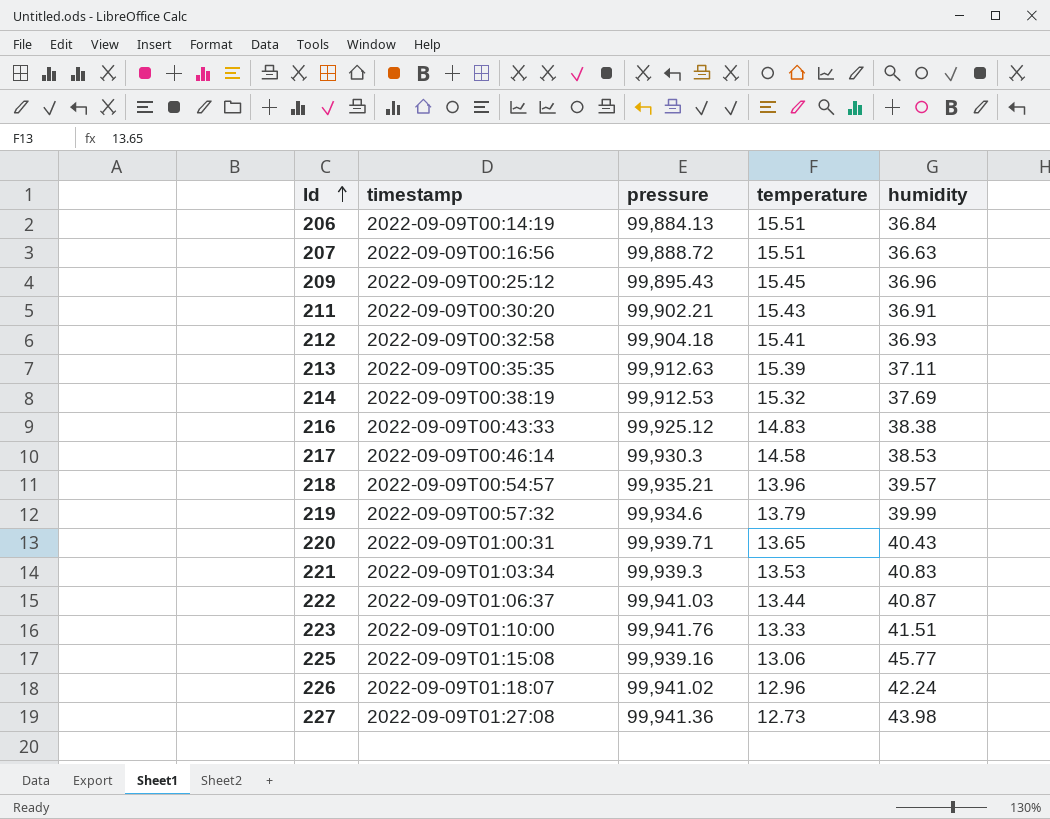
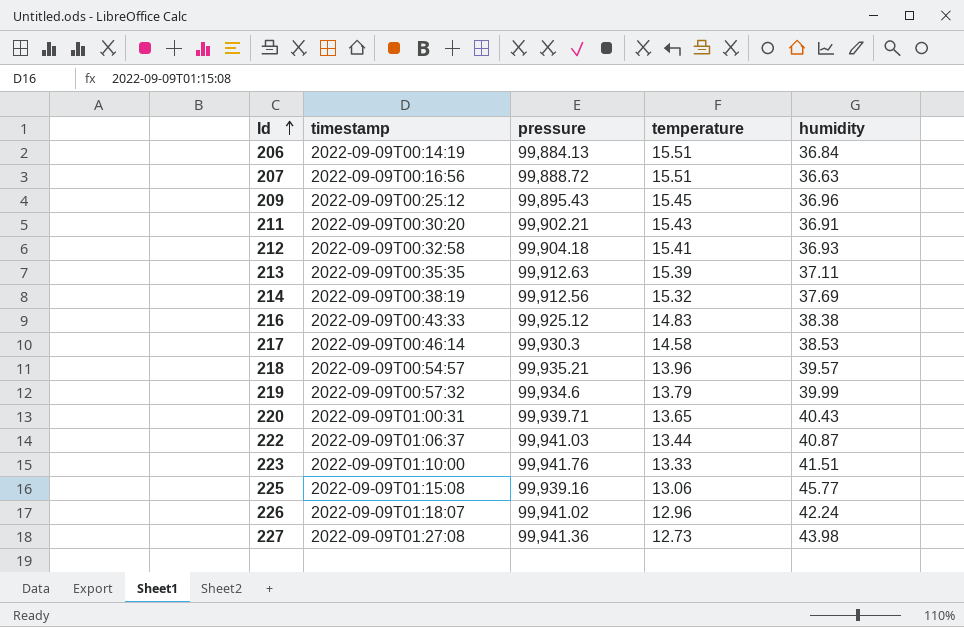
row 221: 2022-09-09T01:03:34 | 99,939.3 | 13.53 | 40.83 -> none
214 | pressure: 99,912.53 -> 99,912.56

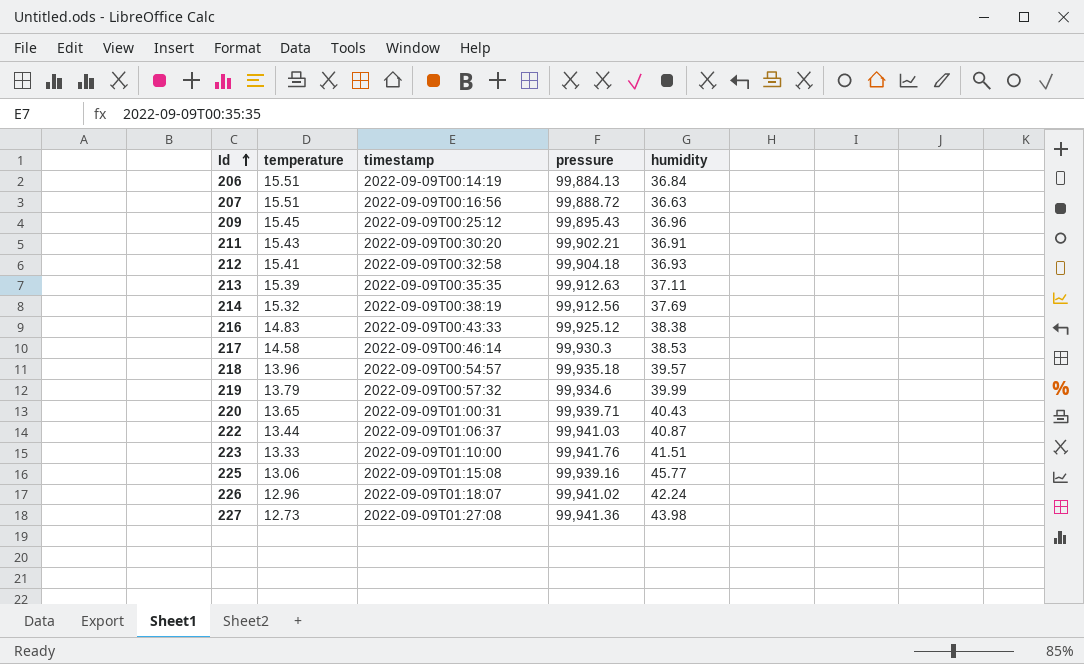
column temperature | position: 4 -> 2
218 | pressure: 99,935.21 -> 99,935.18

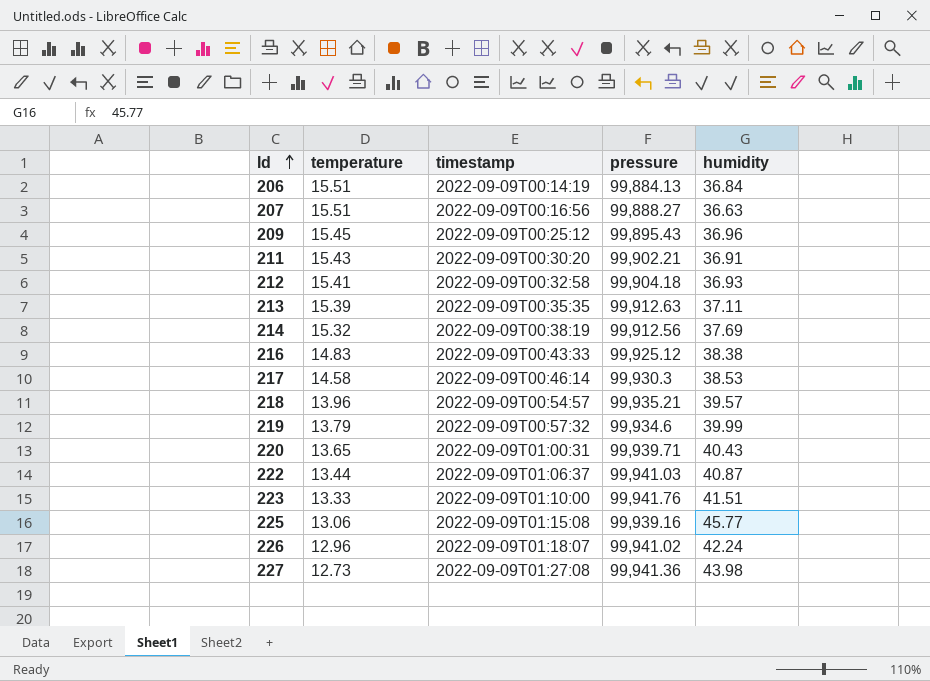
207 | pressure: 99,888.72 -> 99,888.27
218 | pressure: 99,935.18 -> 99,935.21

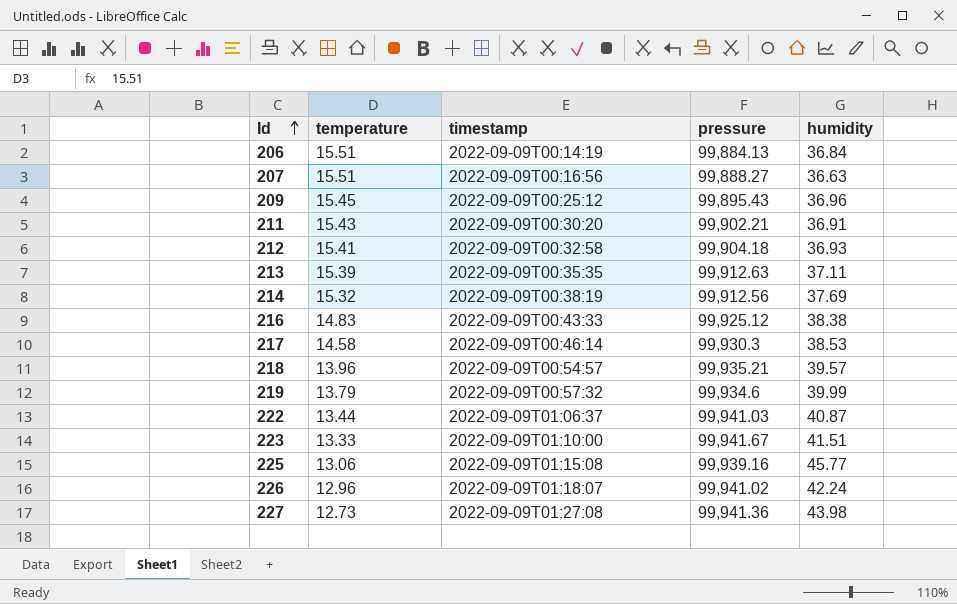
row 220: 13.65 | 2022-09-09T01:00:31 | 99,939.71 | 40.43 -> none
223 | pressure: 99,941.76 -> 99,941.67

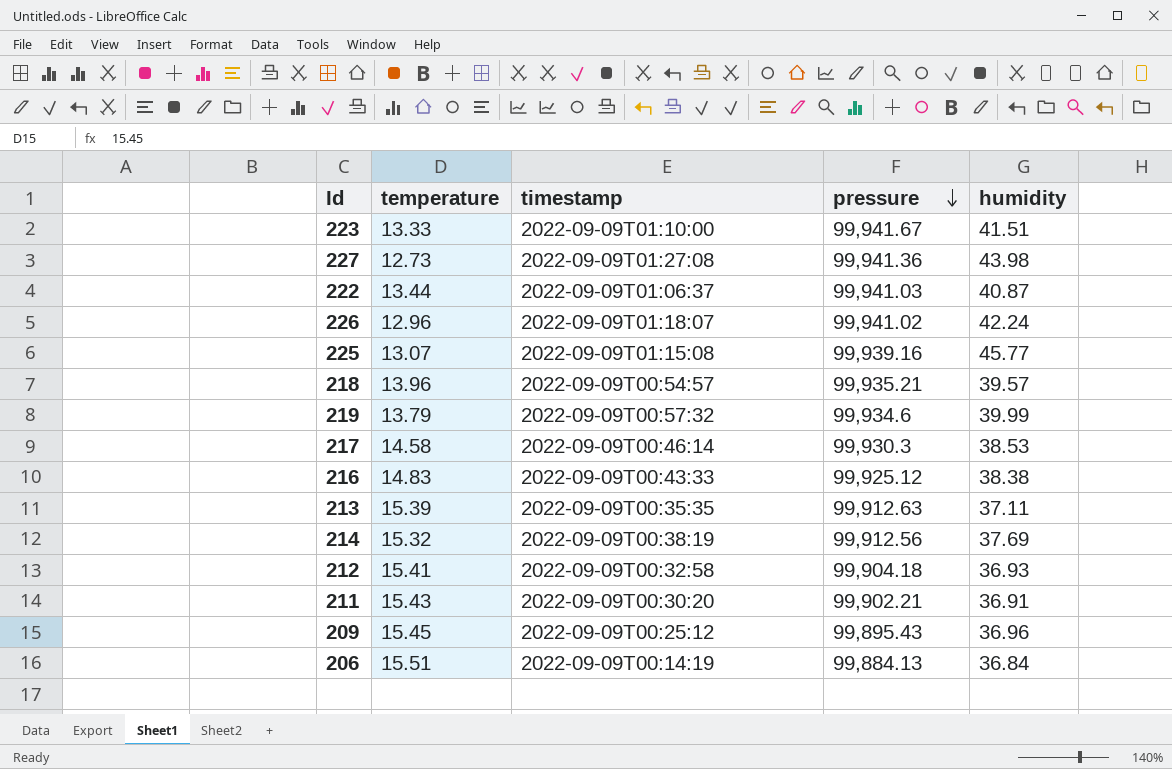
row order: Id ascending -> pressure descending
row 207: 15.51 | 2022-09-09T00:16:56 | 99,888.27 | 36.63 -> none
225 | temperature: 13.06 -> 13.07

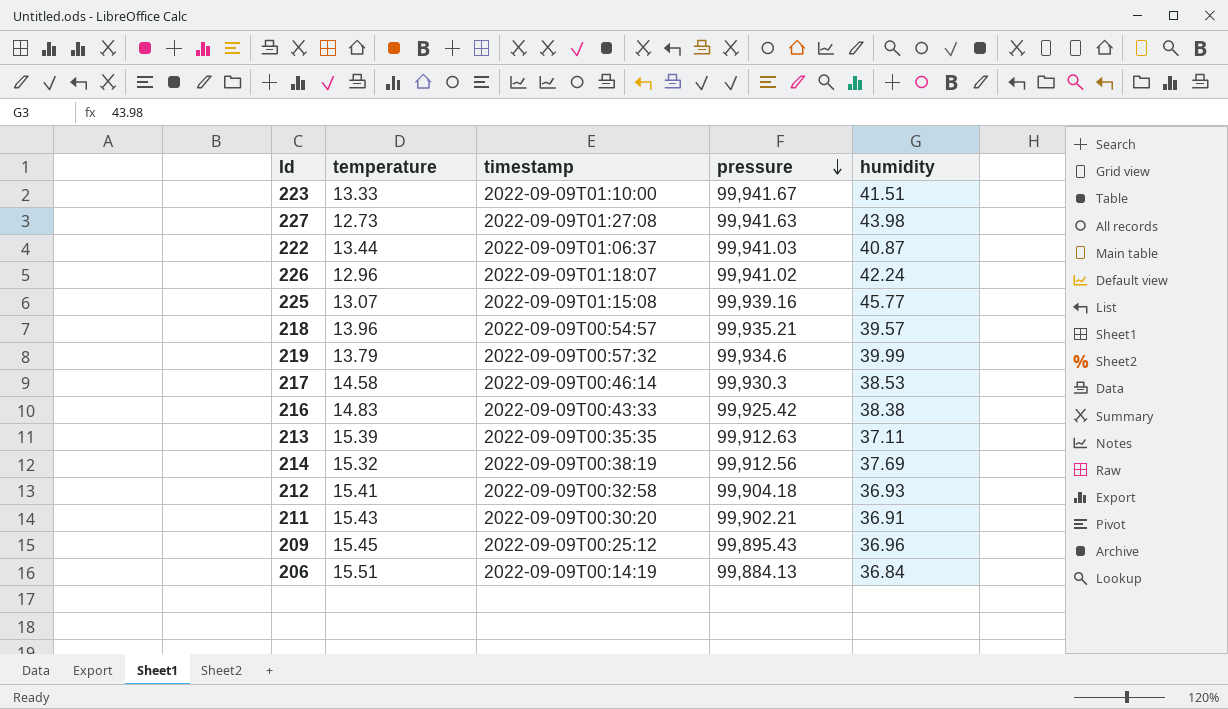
227 | pressure: 99,941.36 -> 99,941.63
216 | pressure: 99,925.12 -> 99,925.42

